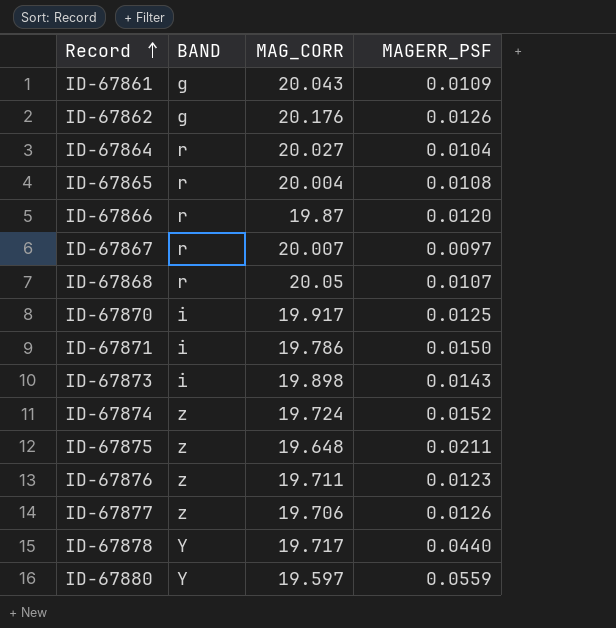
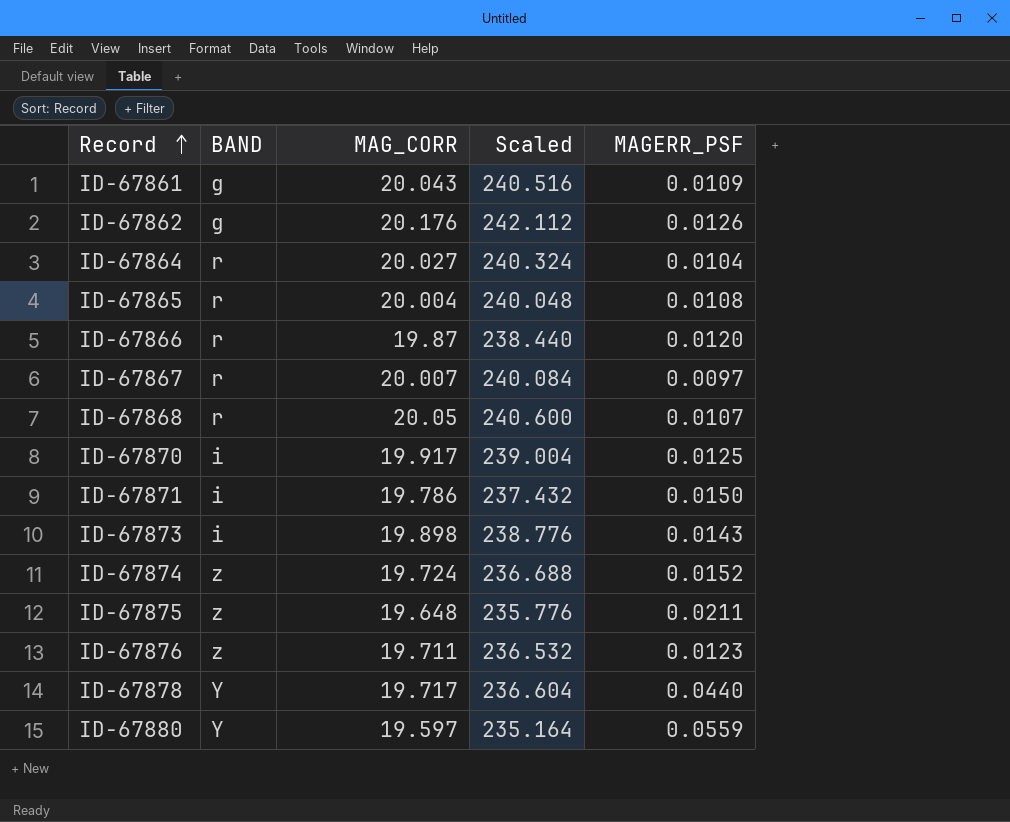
column Scaled | formula: none -> [MAG_CORR] * 12
row ID-67877: z | 19.706 | 0.0126 -> none

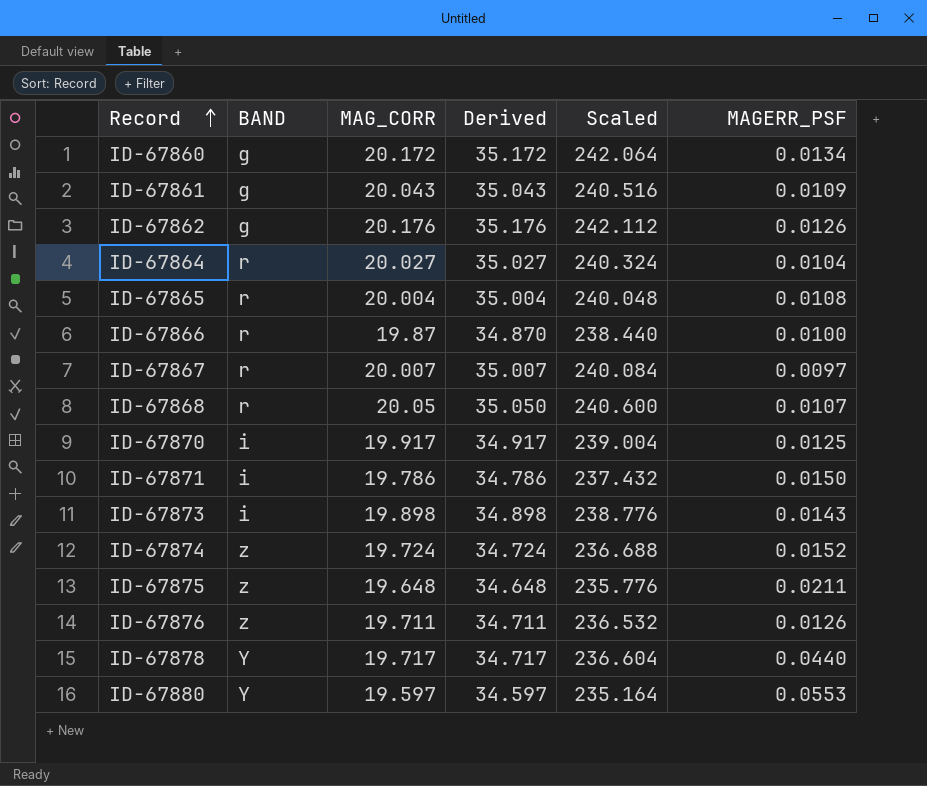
column Derived | formula: none -> [MAG_CORR] + 15
row ID-67860: none -> g | 20.172 | 35.172 | 242.064 | 0.0134
ID-67866 | MAGERR_PSF: 0.0120 -> 0.0100
ID-67876 | MAGERR_PSF: 0.0123 -> 0.0126
ID-67880 | MAGERR_PSF: 0.0559 -> 0.0553

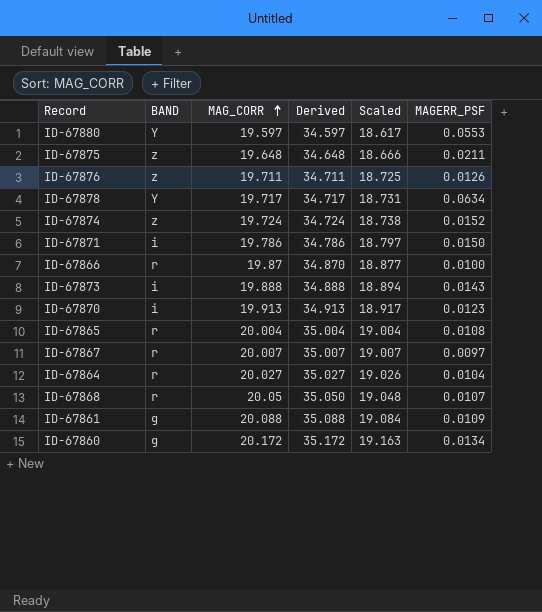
row order: Record ascending -> MAG_CORR ascending
column Scaled | formula: [MAG_CORR] * 12 -> [MAG_CORR] * 0.95
row ID-67862: g | 20.176 | 35.176 | 242.112 | 0.0126 -> none
ID-67878 | MAGERR_PSF: 0.0440 -> 0.0634
ID-67873 | MAG_CORR: 19.898 -> 19.888
ID-67873 | Derived: 34.898 -> 34.888
ID-67870 | MAG_CORR: 19.917 -> 19.913
ID-67870 | Derived: 34.917 -> 34.913
ID-67870 | MAGERR_PSF: 0.0125 -> 0.0123
ID-67861 | MAG_CORR: 20.043 -> 20.088
ID-67861 | Derived: 35.043 -> 35.088

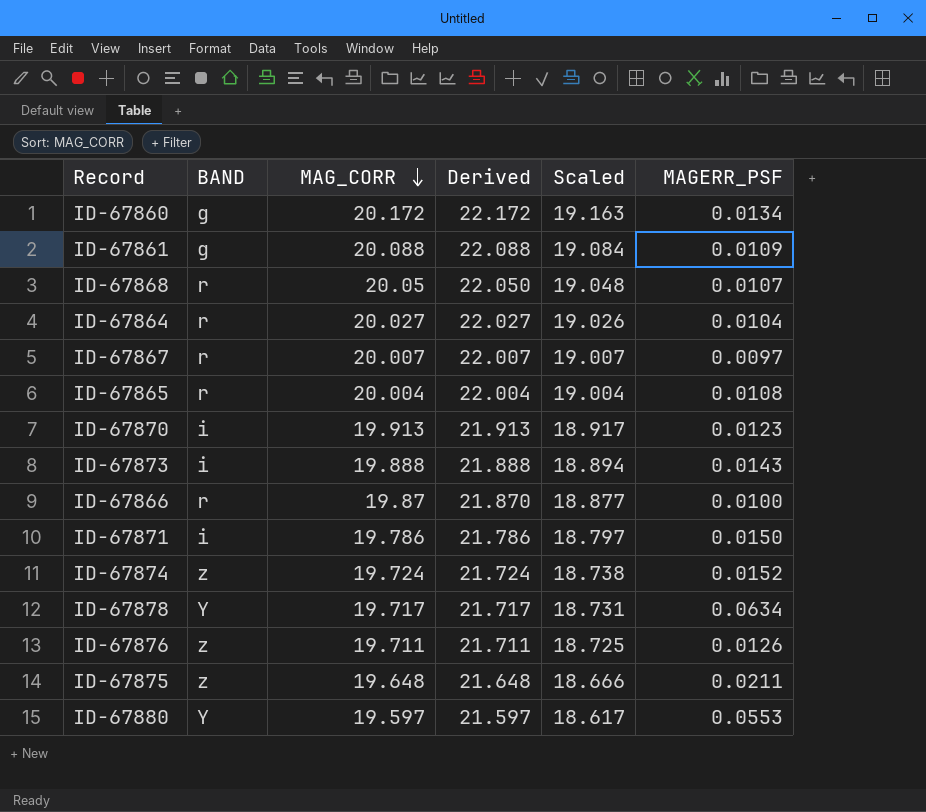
row order: MAG_CORR ascending -> MAG_CORR descending
column Derived | formula: [MAG_CORR] + 15 -> [MAG_CORR] + 2

